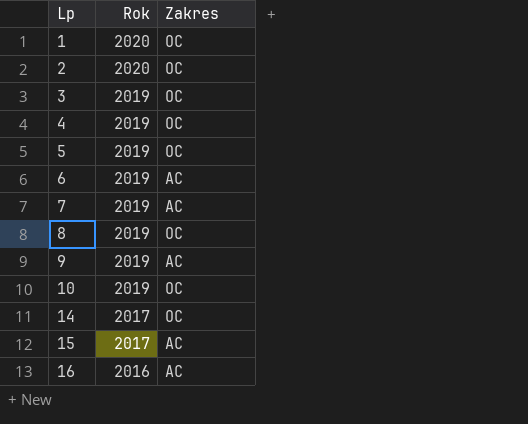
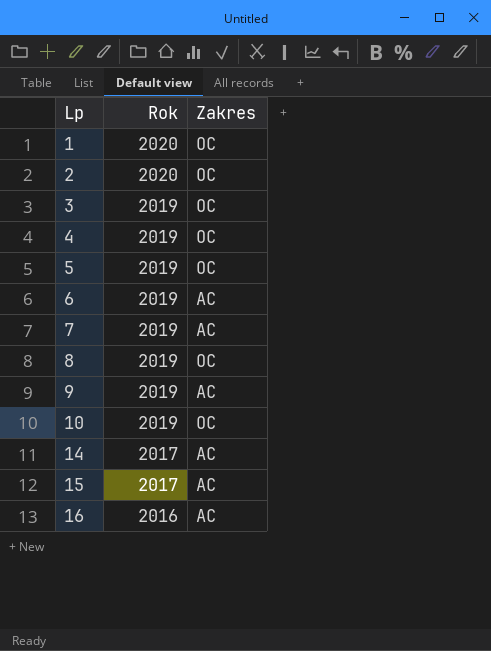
14 | Zakres: OC -> AC

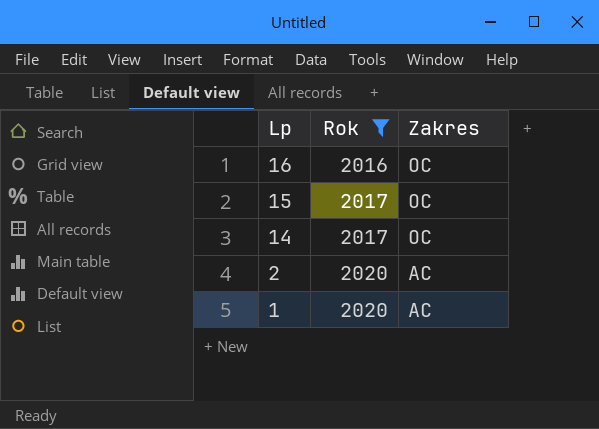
filter: none -> Rok != 2019
row order: Lp ascending -> Lp descending
16 | Zakres: AC -> OC
15 | Zakres: AC -> OC
14 | Zakres: AC -> OC
2 | Zakres: OC -> AC
1 | Zakres: OC -> AC

